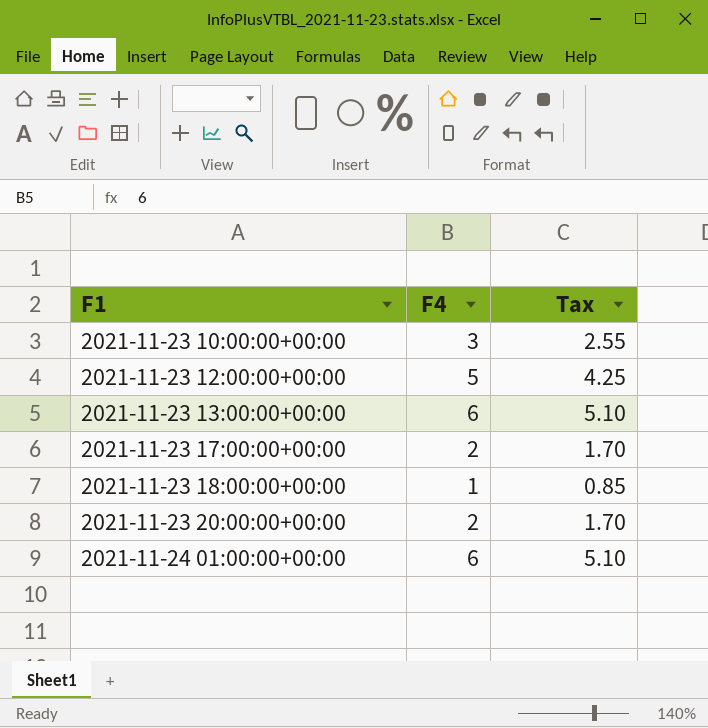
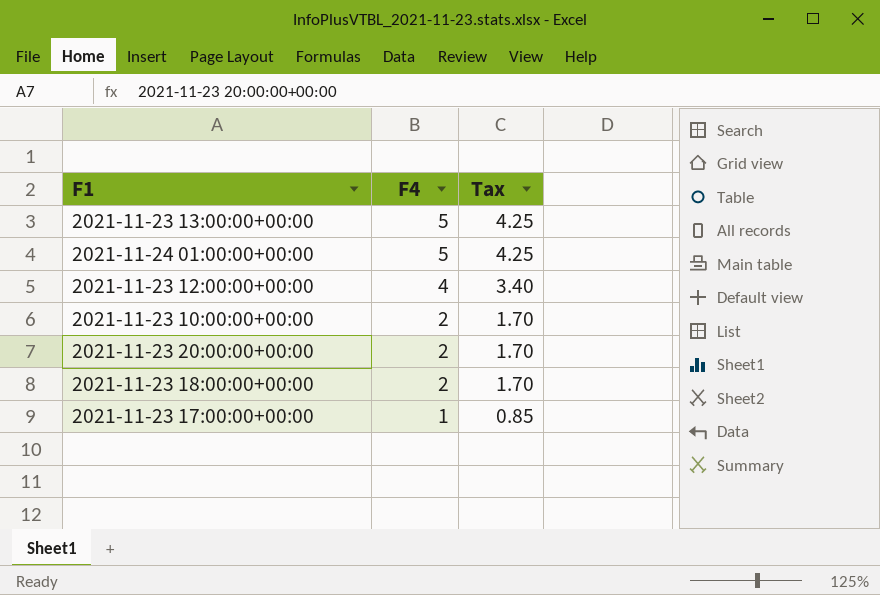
row order: F1 ascending -> F4 descending
2021-11-23 13:00:00+00:00 | F4: 6 -> 5
2021-11-23 13:00:00+00:00 | Tax: 5.10 -> 4.25
2021-11-24 01:00:00+00:00 | F4: 6 -> 5
2021-11-24 01:00:00+00:00 | Tax: 5.10 -> 4.25
2021-11-23 12:00:00+00:00 | F4: 5 -> 4
2021-11-23 12:00:00+00:00 | Tax: 4.25 -> 3.40
2021-11-23 10:00:00+00:00 | F4: 3 -> 2
2021-11-23 10:00:00+00:00 | Tax: 2.55 -> 1.70
2021-11-23 18:00:00+00:00 | F4: 1 -> 2
2021-11-23 18:00:00+00:00 | Tax: 0.85 -> 1.70
2021-11-23 17:00:00+00:00 | F4: 2 -> 1
2021-11-23 17:00:00+00:00 | Tax: 1.70 -> 0.85

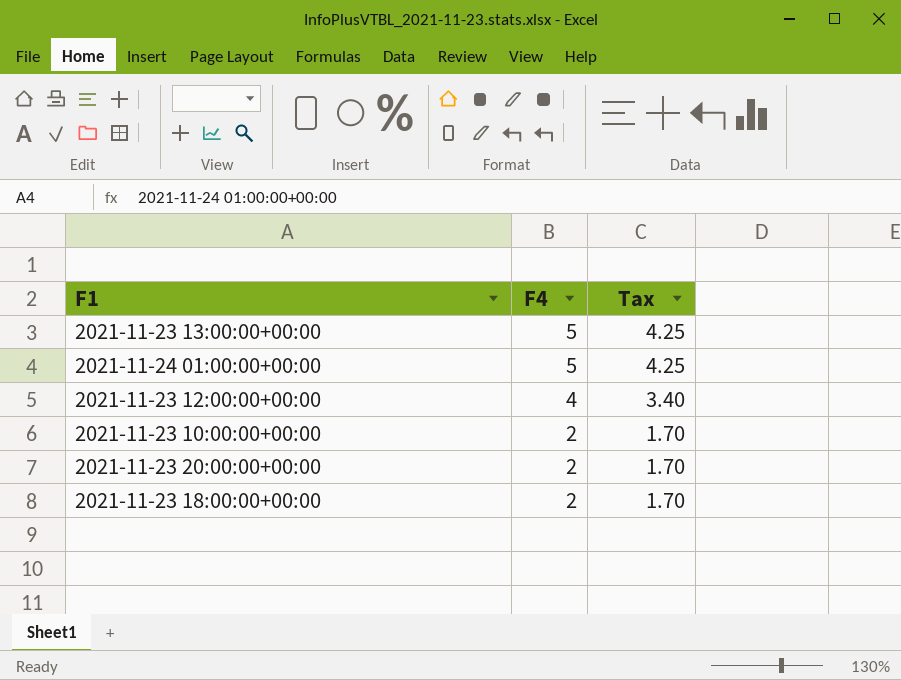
row 2021-11-23 17:00:00+00:00: 1 | 0.85 -> none

